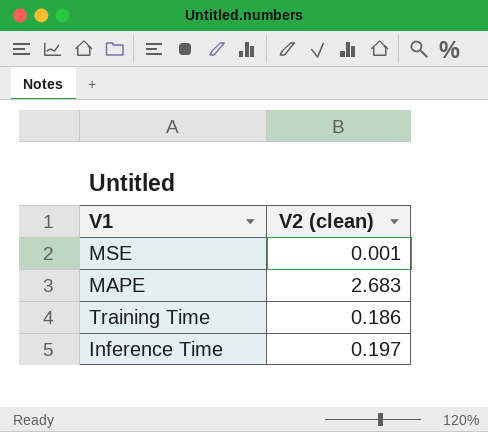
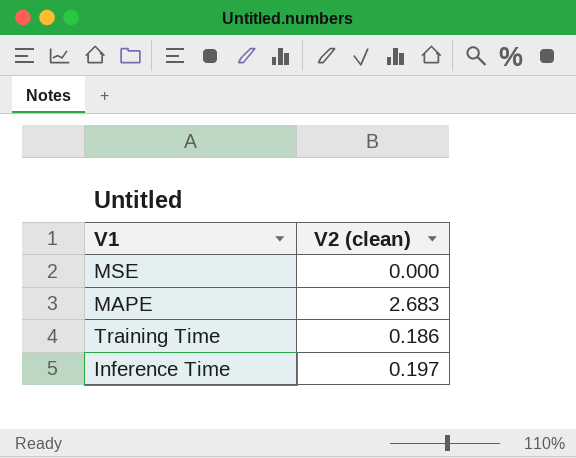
MSE | V2 (clean): 0.001 -> 0.000

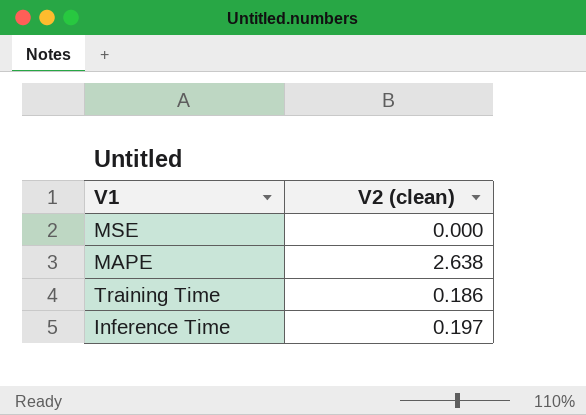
MAPE | V2 (clean): 2.683 -> 2.638

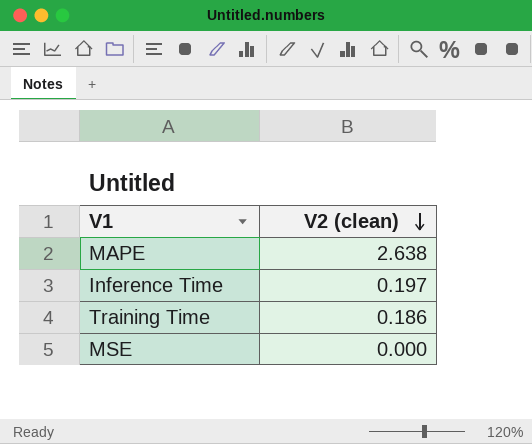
row order: none -> V2 (clean) descending

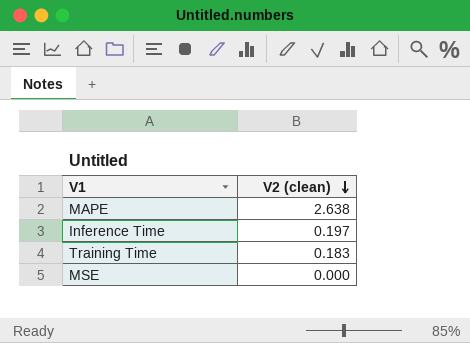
Training Time | V2 (clean): 0.186 -> 0.183

